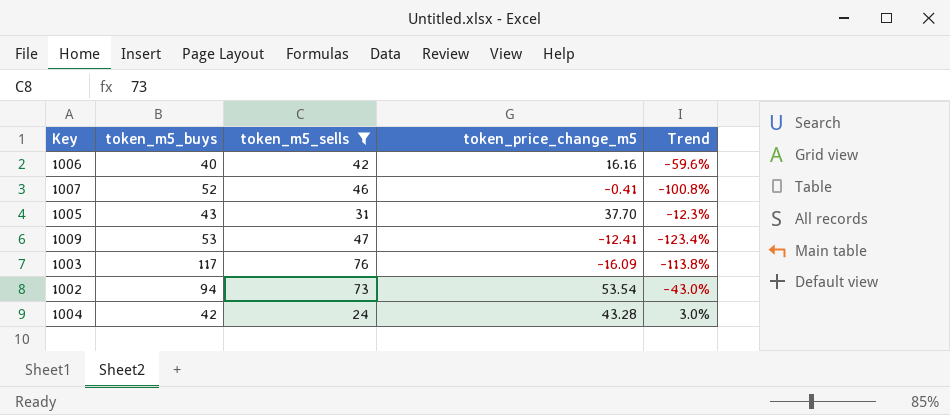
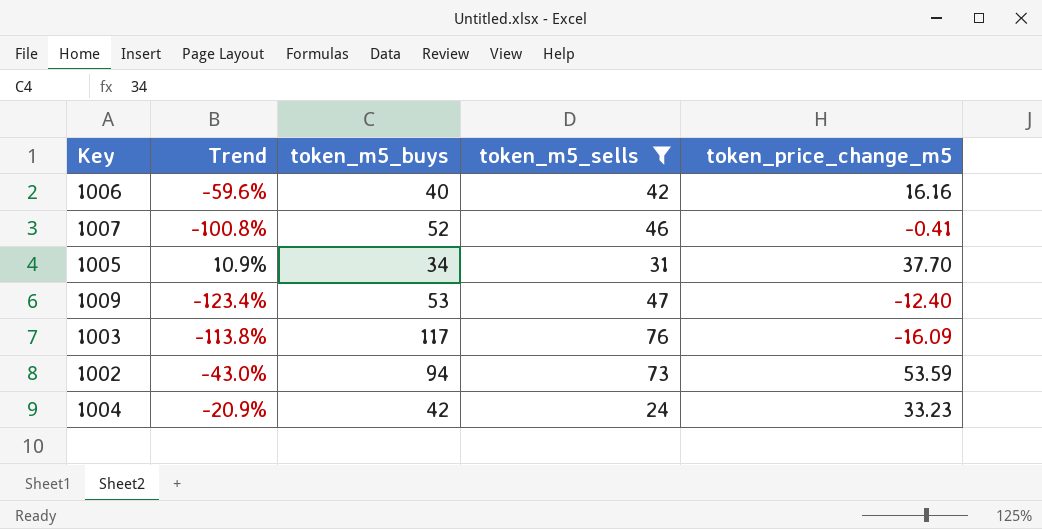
column Trend | position: 5 -> 2
1005 | Trend: -12.3% -> 10.9%
1005 | token_m5_buys: 43 -> 34
1009 | token_price_change_m5: -12.41 -> -12.40
1002 | token_price_change_m5: 53.54 -> 53.59
1004 | Trend: 3.0% -> -20.9%
1004 | token_price_change_m5: 43.28 -> 33.23

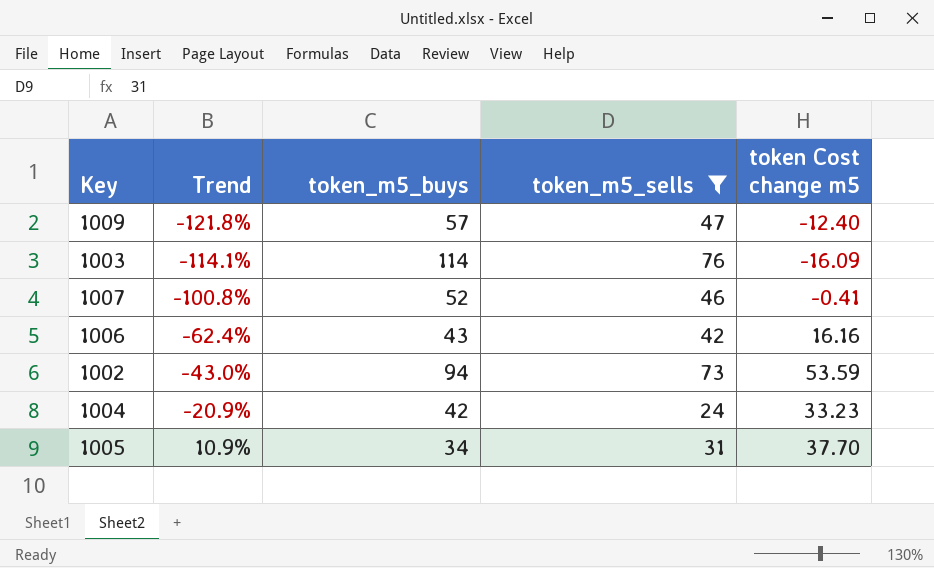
row order: none -> Trend ascending
column name: token_price_change_m5 -> token Cost change m5
1009 | Trend: -123.4% -> -121.8%
1009 | token_m5_buys: 53 -> 57
1003 | Trend: -113.8% -> -114.1%
1003 | token_m5_buys: 117 -> 114
1006 | Trend: -59.6% -> -62.4%
1006 | token_m5_buys: 40 -> 43

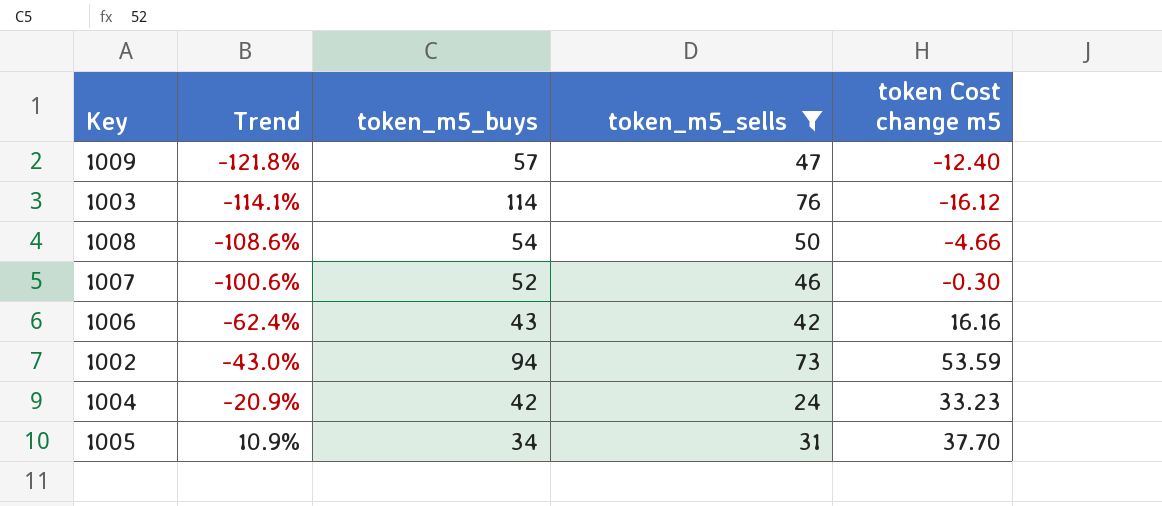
1003 | token Cost change m5: -16.09 -> -16.12
row 1008: none -> -108.6% | 54 | 50 | -4.66
1007 | Trend: -100.8% -> -100.6%
1007 | token Cost change m5: -0.41 -> -0.30

